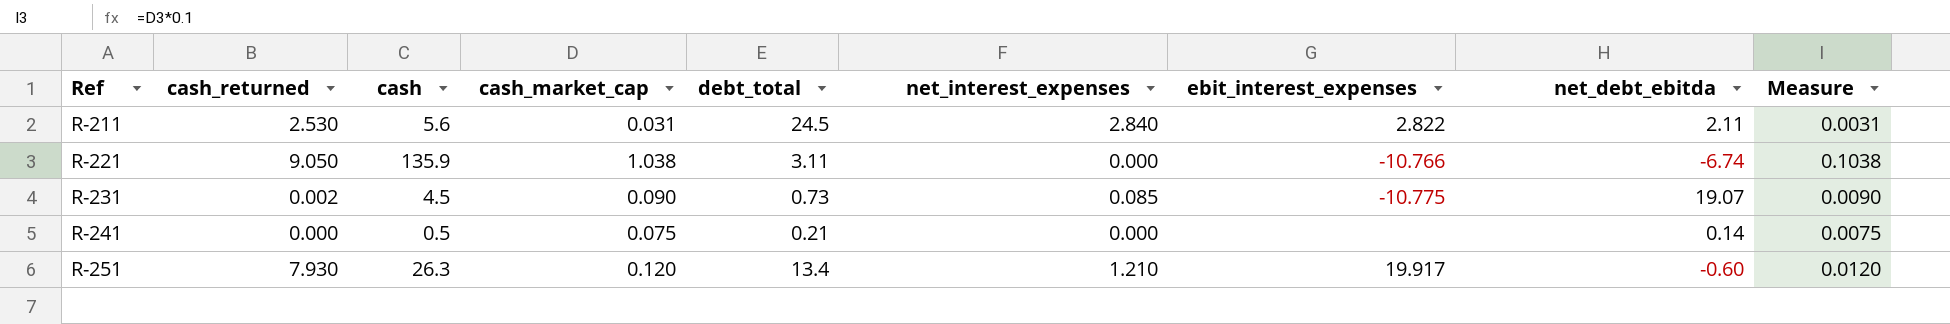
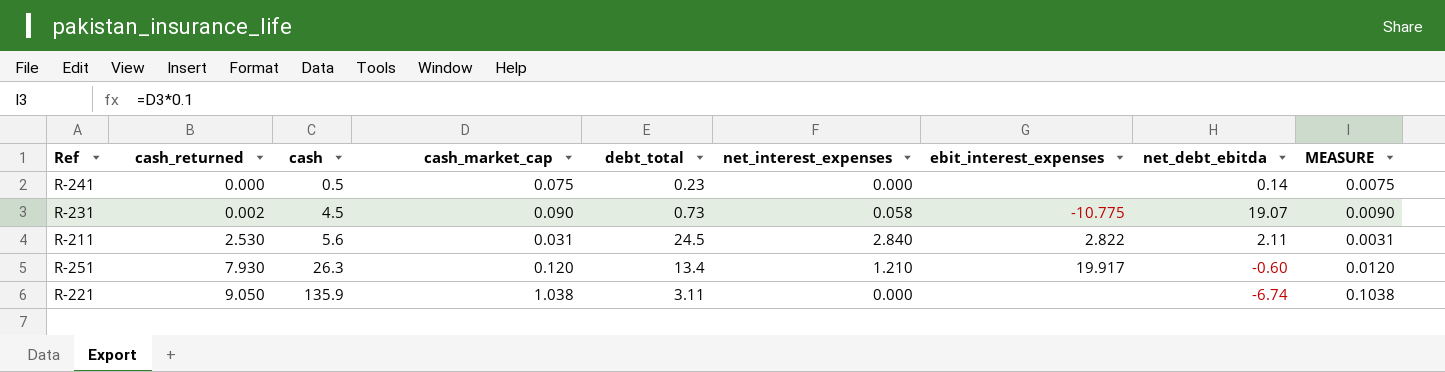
row order: Ref ascending -> cash_returned ascending
column name: Measure -> MEASURE
R-241 | debt_total: 0.21 -> 0.23
R-231 | net_interest_expenses: 0.085 -> 0.058
R-221 | ebit_interest_expenses: -10.766 -> none

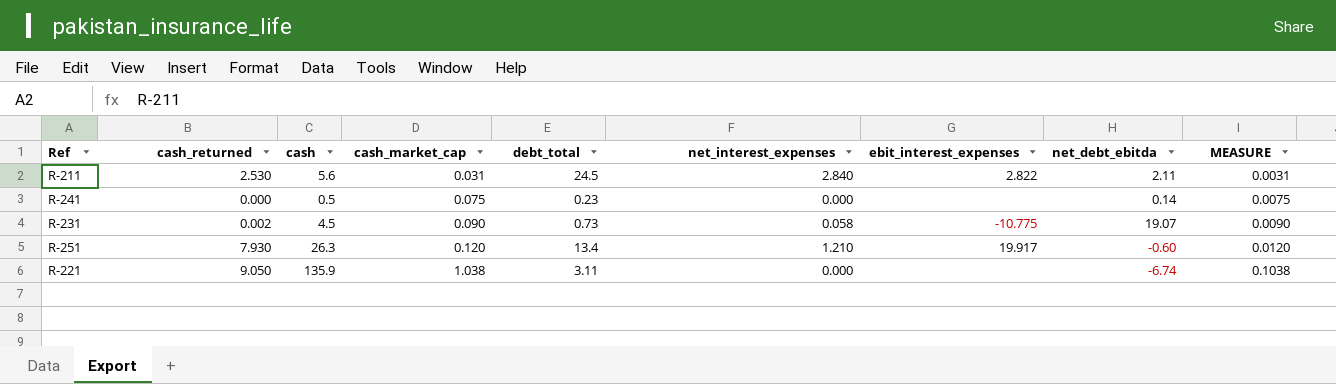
row order: cash_returned ascending -> cash_market_cap ascending

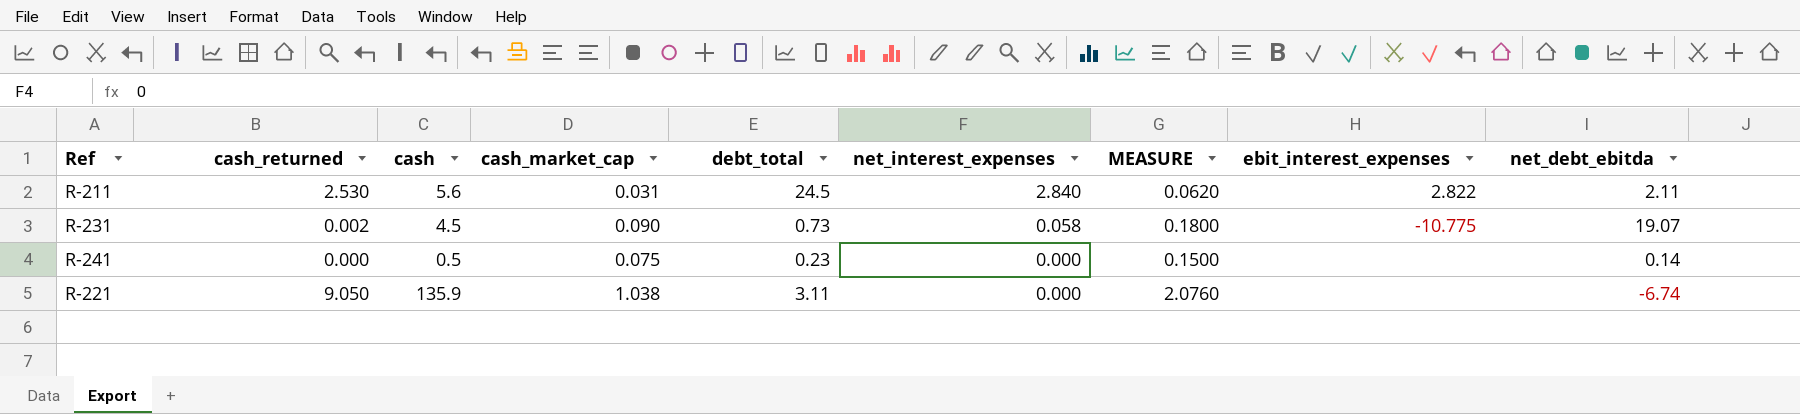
row order: cash_market_cap ascending -> net_interest_expenses descending
column MEASURE | formula: [cash_market_cap] * 0.1 -> [cash_market_cap] * 2
column MEASURE | position: 9 -> 7
row R-251: 7.930 | 26.3 | 0.120 | 13.4 | 1.210 | 19.917 | -0.60 | 0.0120 -> none

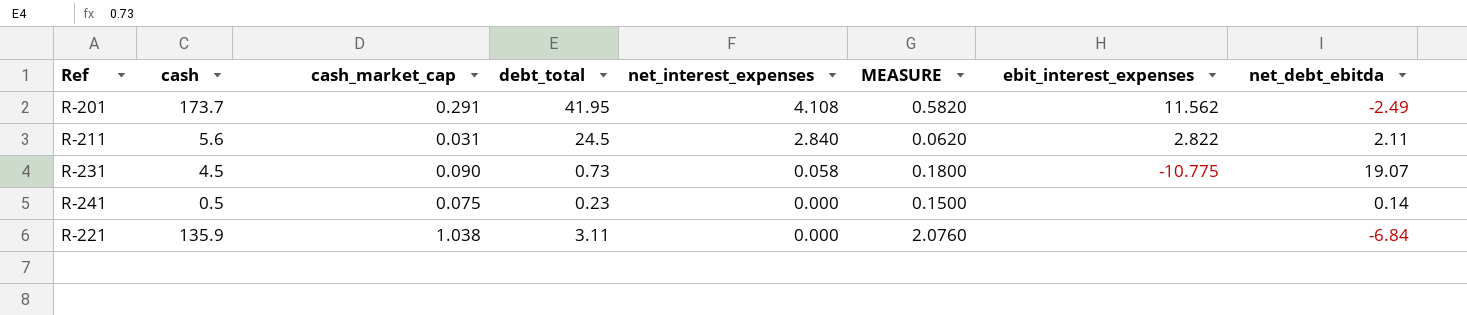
column cash_returned | position: 2 -> none
row R-201: none -> 173.7 | 0.291 | 41.95 | 4.108 | 0.5820 | 11.562 | -2.49
R-221 | net_debt_ebitda: -6.74 -> -6.84

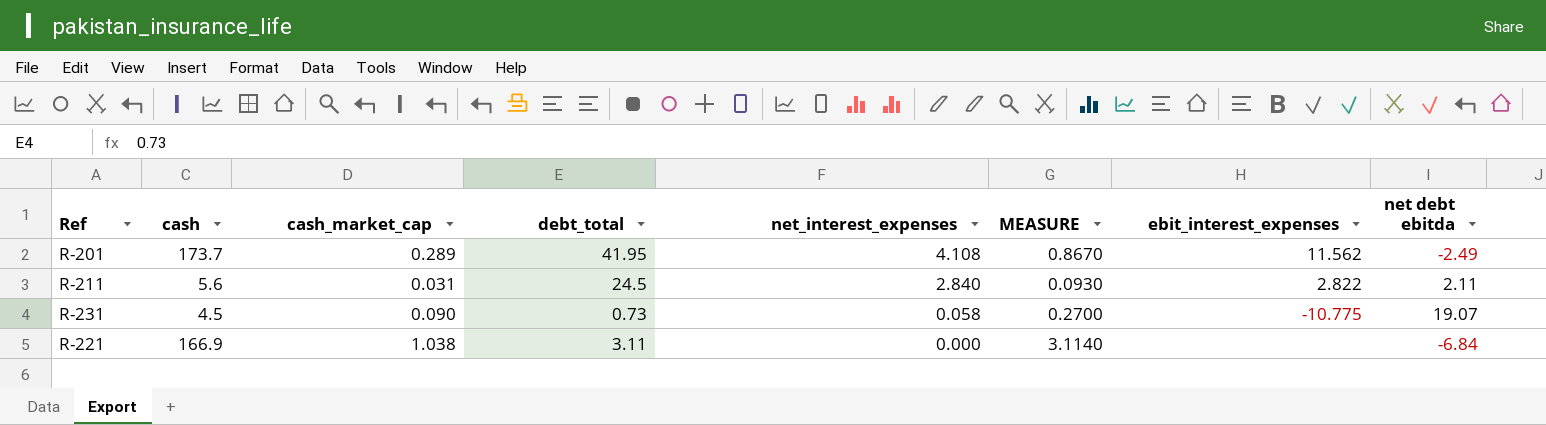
column MEASURE | formula: [cash_market_cap] * 2 -> [cash_market_cap] * 3
column name: net_debt_ebitda -> net debt ebitda
row R-241: 0.5 | 0.075 | 0.23 | 0.000 | 0.1500 | none | 0.14 -> none
R-201 | cash_market_cap: 0.291 -> 0.289
R-221 | cash: 135.9 -> 166.9

